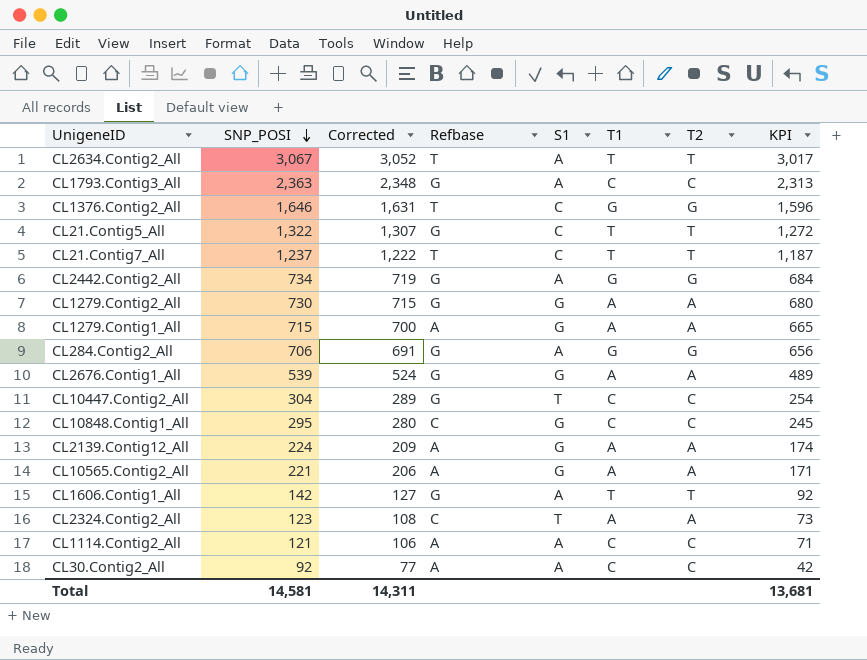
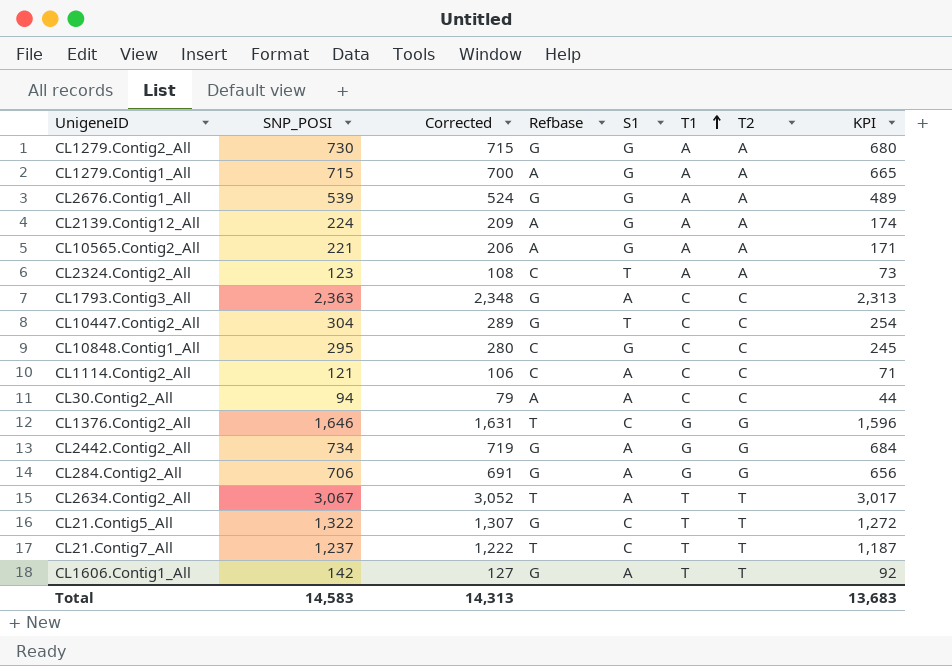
row order: SNP_POSI descending -> T1 ascending
CL1114.Contig2_All | Refbase: A -> C
CL30.Contig2_All | SNP_POSI: 92 -> 94
CL30.Contig2_All | Corrected: 77 -> 79
CL30.Contig2_All | KPI: 42 -> 44
Total | SNP_POSI: 14,581 -> 14,583
Total | Corrected: 14,311 -> 14,313
Total | KPI: 13,681 -> 13,683

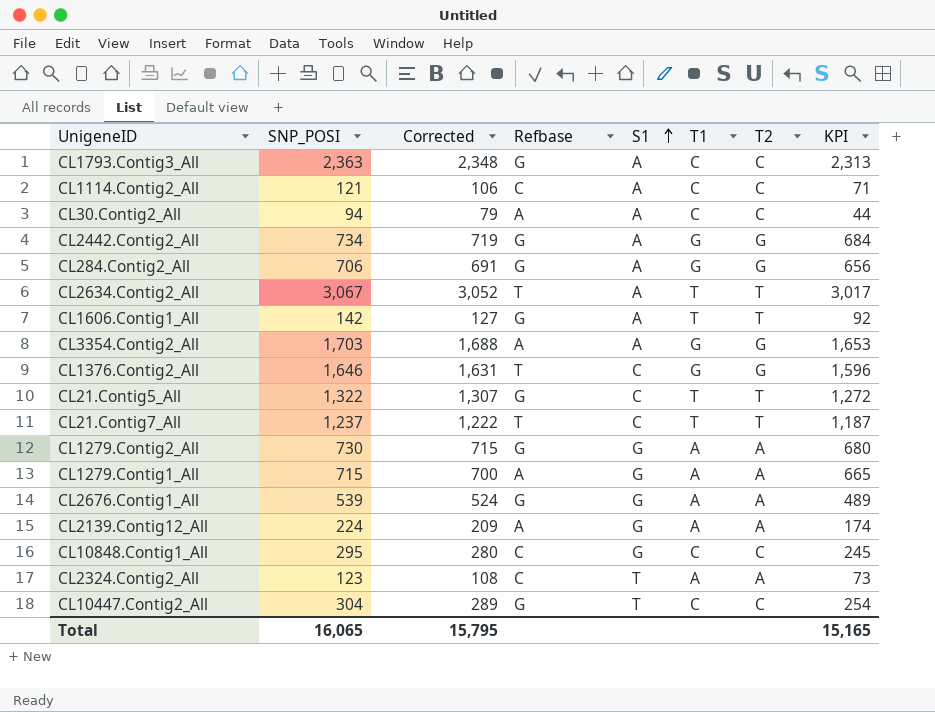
row order: T1 ascending -> S1 ascending
row CL10565.Contig2_All: 221 | 206 | A | G | A | A | 171 -> none
row CL3354.Contig2_All: none -> 1,703 | 1,688 | A | A | G | G | 1,653
Total | SNP_POSI: 14,583 -> 16,065
Total | Corrected: 14,313 -> 15,795
Total | KPI: 13,683 -> 15,165

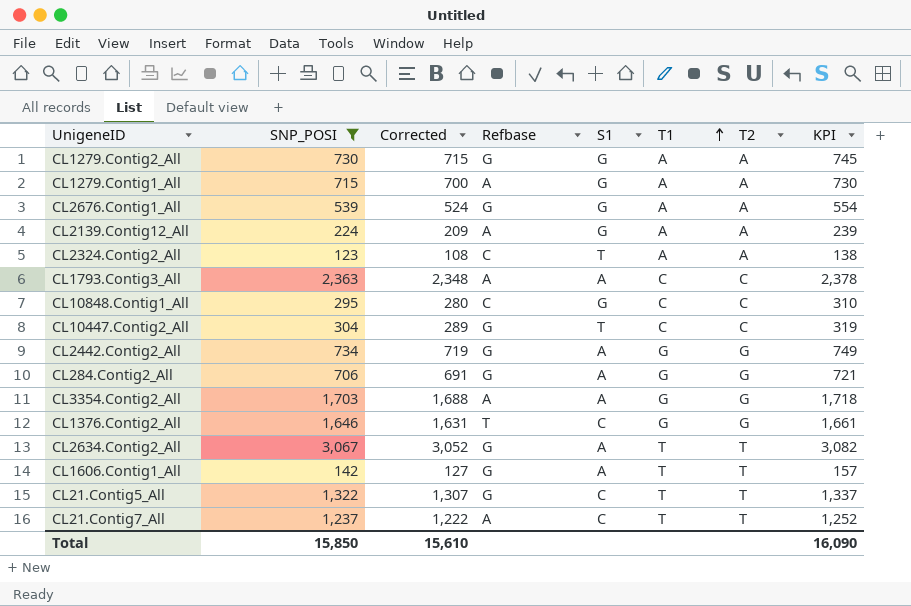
filter: none -> SNP_POSI >= 123
row order: S1 ascending -> T1 ascending
column KPI | formula: [SNP_POSI] - 50 -> [SNP_POSI] + 15
CL1793.Contig3_All | Refbase: G -> A
CL2634.Contig2_All | Refbase: T -> G
CL21.Contig7_All | Refbase: T -> A
Total | SNP_POSI: 16,065 -> 15,850
Total | Corrected: 15,795 -> 15,610
Total | KPI: 15,165 -> 16,090

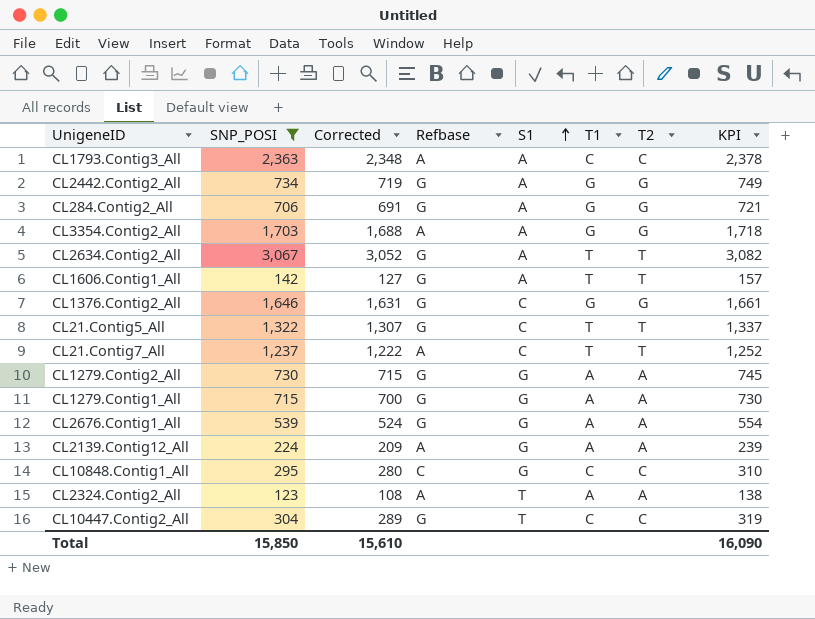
row order: T1 ascending -> S1 ascending
CL1376.Contig2_All | Refbase: T -> G
CL1279.Contig1_All | Refbase: A -> G
CL2324.Contig2_All | Refbase: C -> A

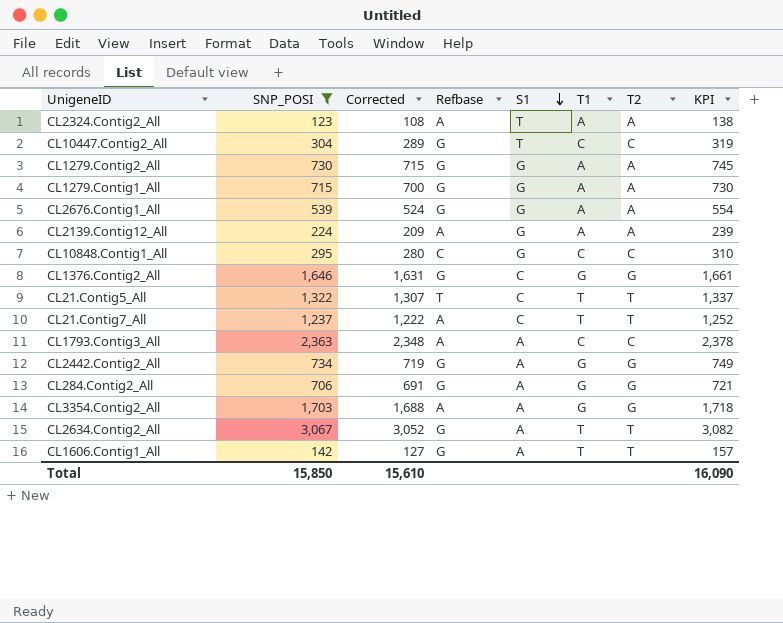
row order: S1 ascending -> S1 descending
CL21.Contig5_All | Refbase: G -> T

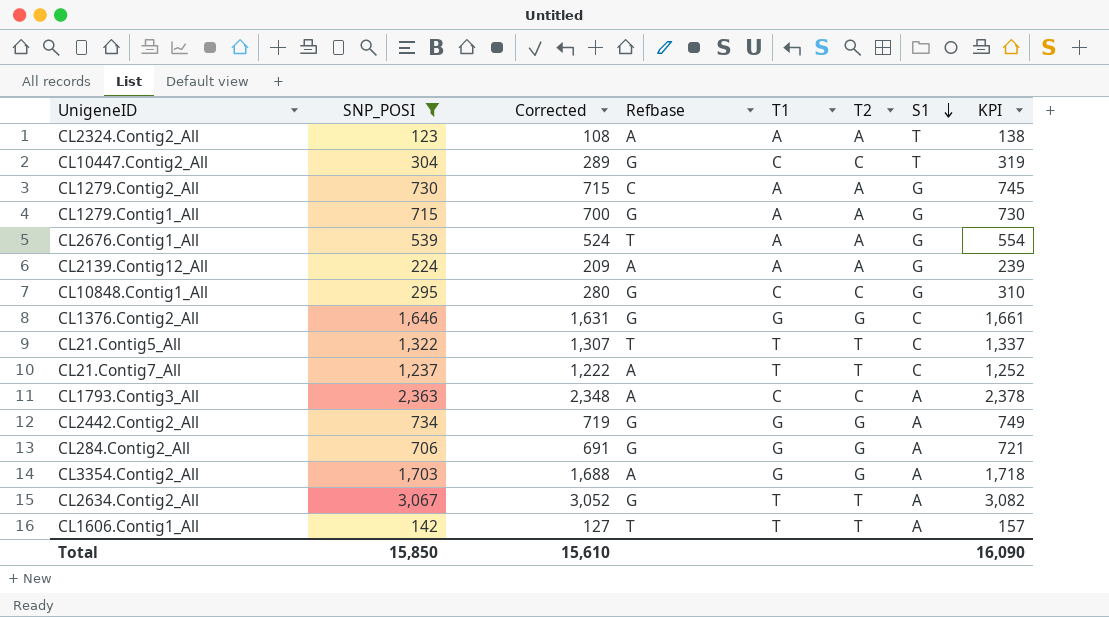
column S1 | position: 5 -> 7
CL1279.Contig2_All | Refbase: G -> C
CL2676.Contig1_All | Refbase: G -> T
CL10848.Contig1_All | Refbase: C -> G
CL1606.Contig1_All | Refbase: G -> T

